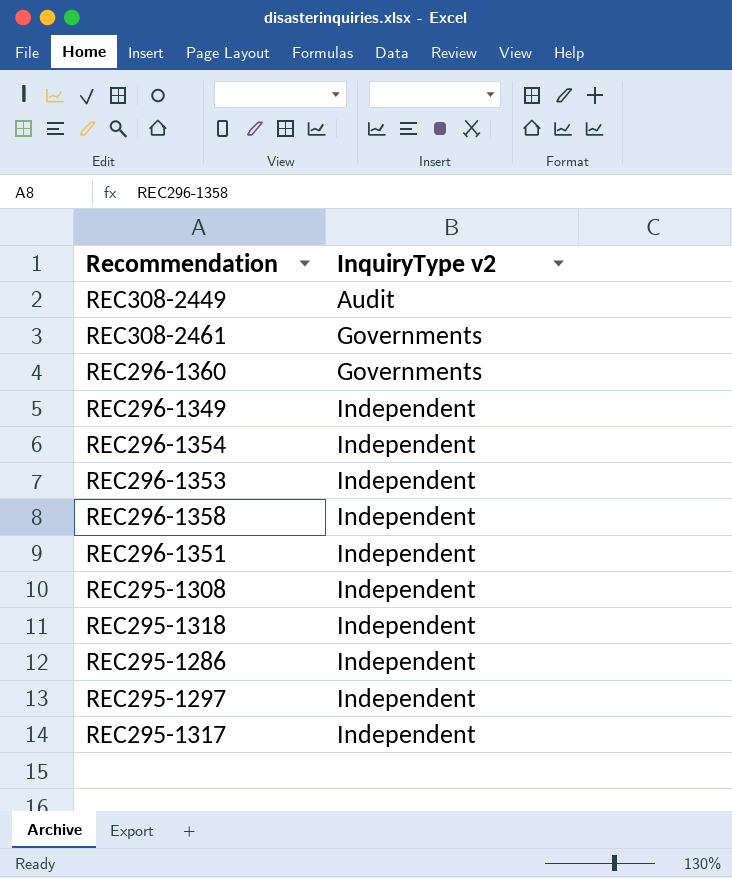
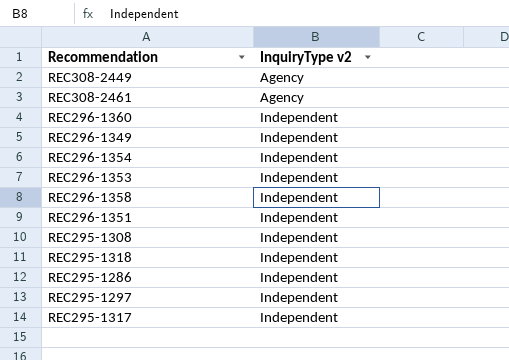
REC308-2449 | InquiryType v2: Audit -> Agency
REC308-2461 | InquiryType v2: Governments -> Agency
REC296-1360 | InquiryType v2: Governments -> Independent

